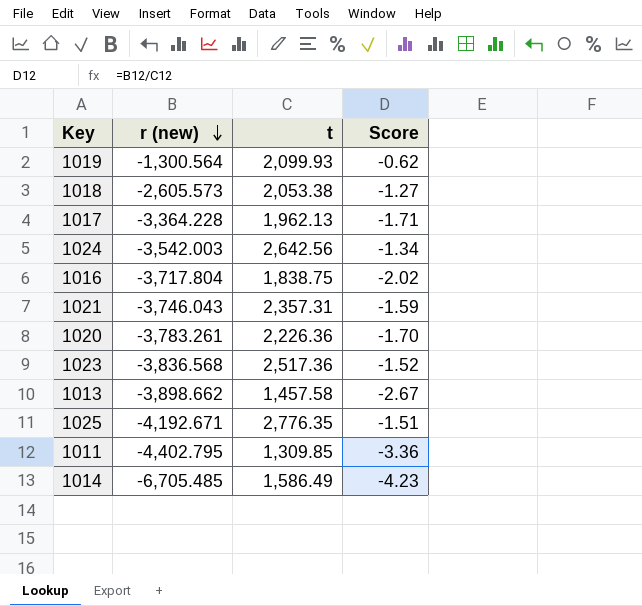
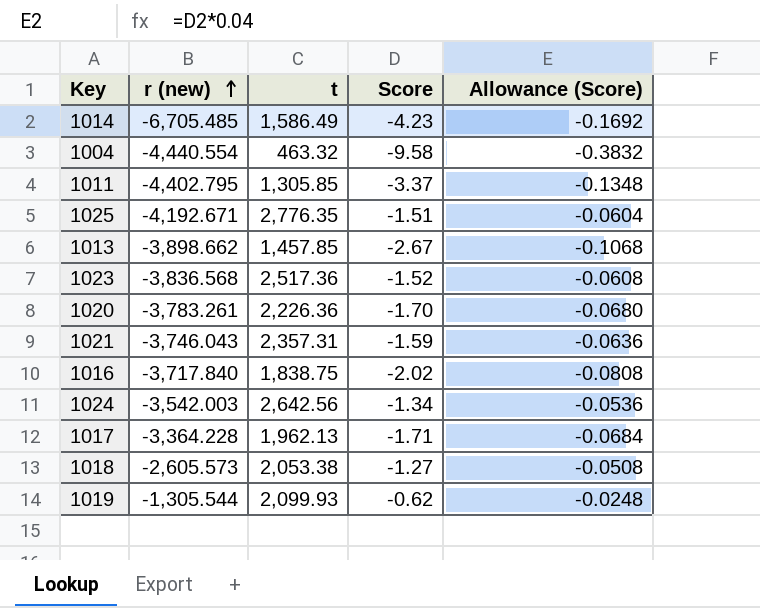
row order: r (new) descending -> r (new) ascending
column Allowance (Score) | formula: none -> [Score] * 0.04
row 1004: none -> -4,440.554 | 463.32 | -9.58 | -0.3832
1011 | t: 1,309.85 -> 1,305.85
1011 | Score: -3.36 -> -3.37
1013 | t: 1,457.58 -> 1,457.85
1016 | r (new): -3,717.804 -> -3,717.840
1019 | r (new): -1,300.564 -> -1,305.544

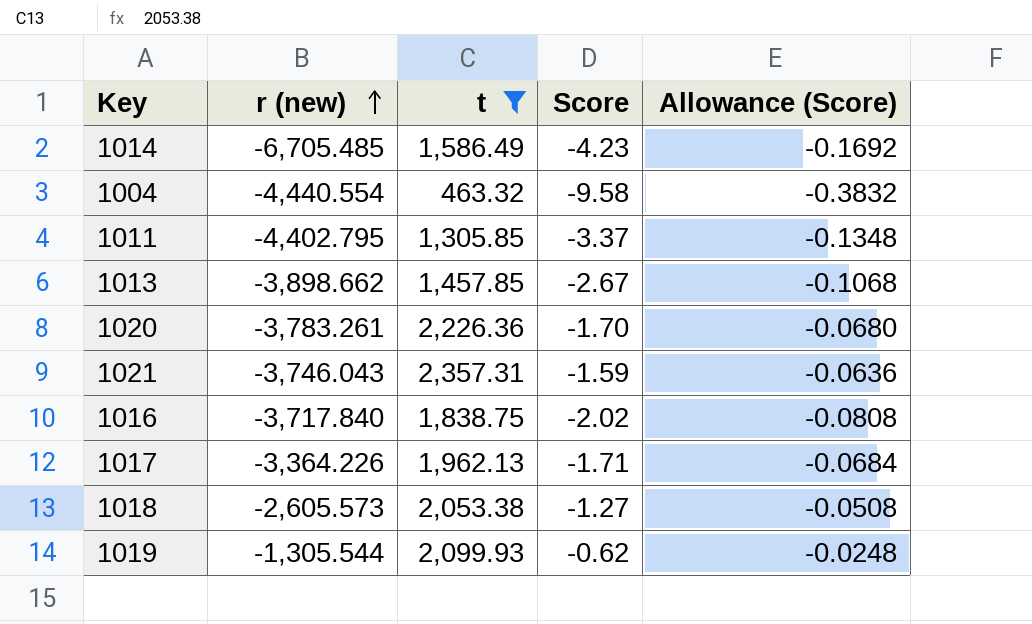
filter: none -> t <= 2,357.31
1017 | r (new): -3,364.228 -> -3,364.226

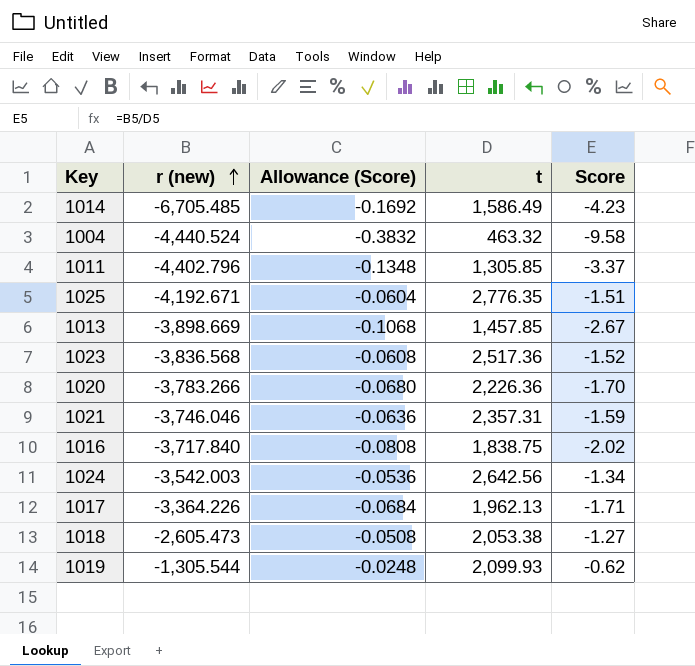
filter: t <= 2,357.31 -> none
column Allowance (Score) | position: 5 -> 3
1004 | r (new): -4,440.554 -> -4,440.524
1011 | r (new): -4,402.795 -> -4,402.796
1013 | r (new): -3,898.662 -> -3,898.669
1020 | r (new): -3,783.261 -> -3,783.266
1021 | r (new): -3,746.043 -> -3,746.046
1018 | r (new): -2,605.573 -> -2,605.473

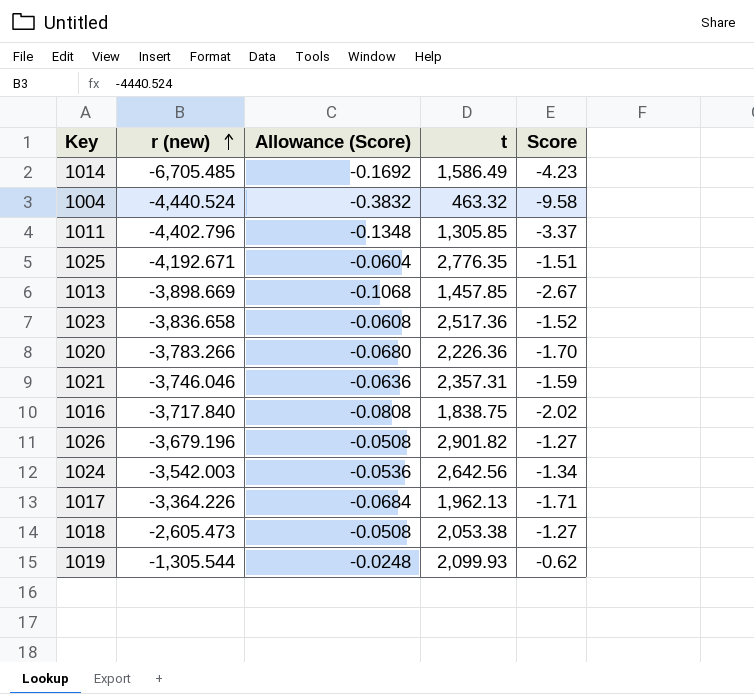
1023 | r (new): -3,836.568 -> -3,836.658
row 1026: none -> -3,679.196 | -0.0508 | 2,901.82 | -1.27

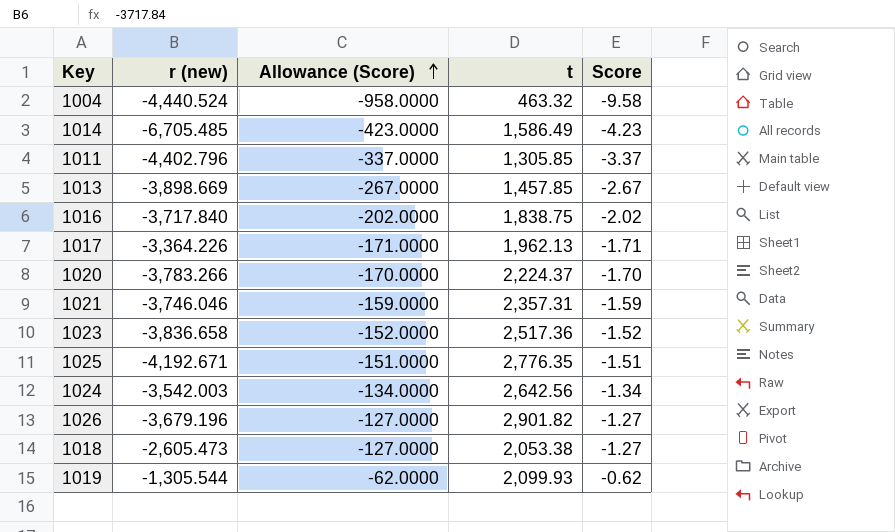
row order: r (new) ascending -> Allowance (Score) ascending
column Allowance (Score) | formula: [Score] * 0.04 -> [Score] * 100
1020 | t: 2,226.36 -> 2,224.37

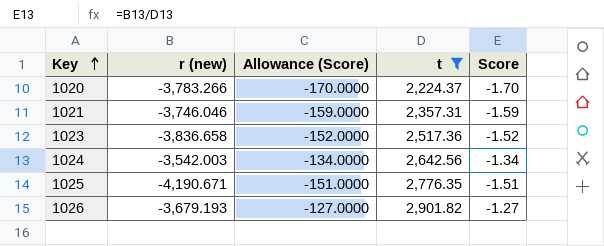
filter: none -> t >= 2,224.37
row order: Allowance (Score) ascending -> Key ascending
1025 | r (new): -4,192.671 -> -4,190.671
1026 | r (new): -3,679.196 -> -3,679.193

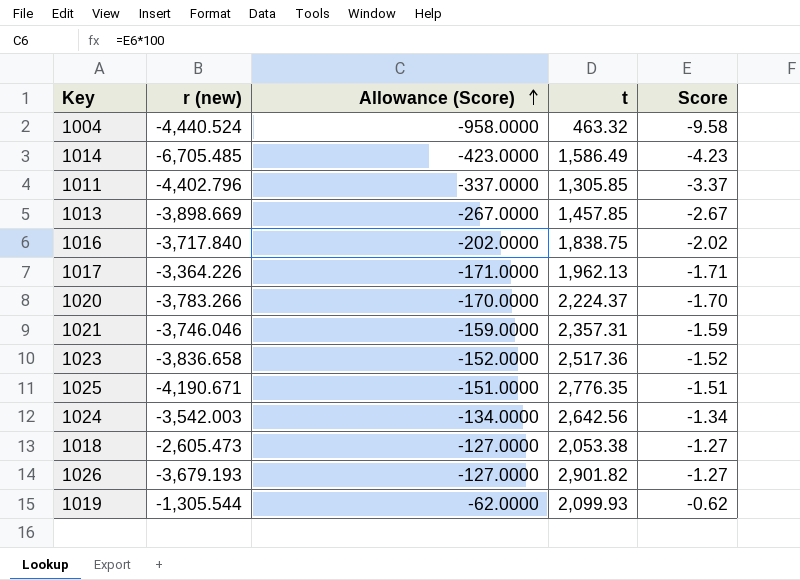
filter: t >= 2,224.37 -> none
row order: Key ascending -> Allowance (Score) ascending

